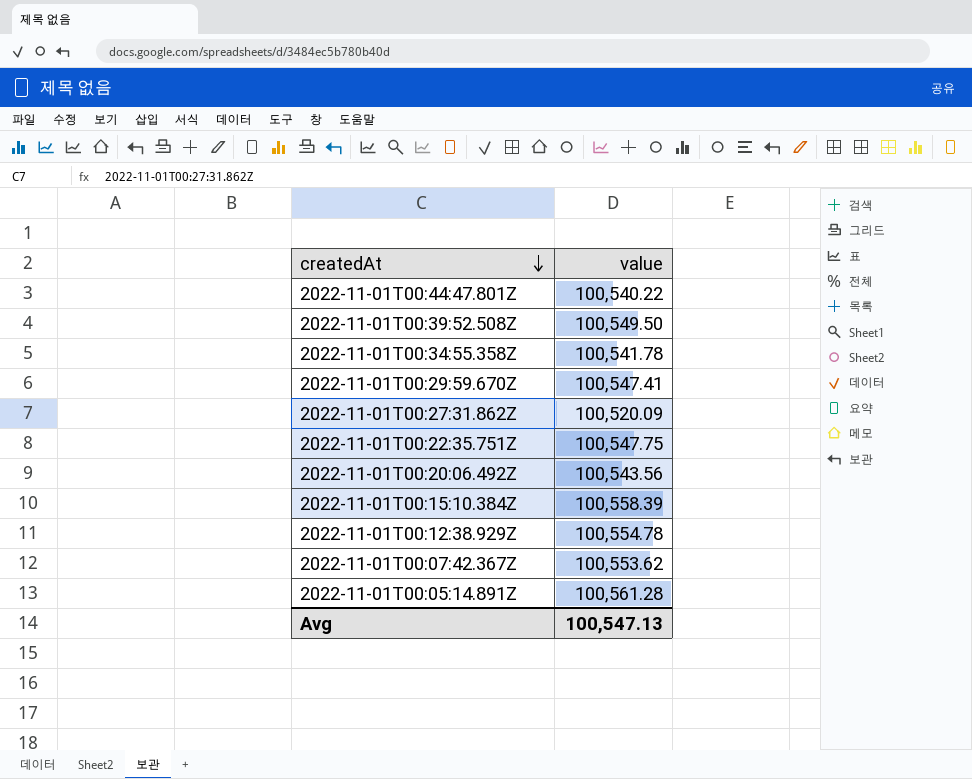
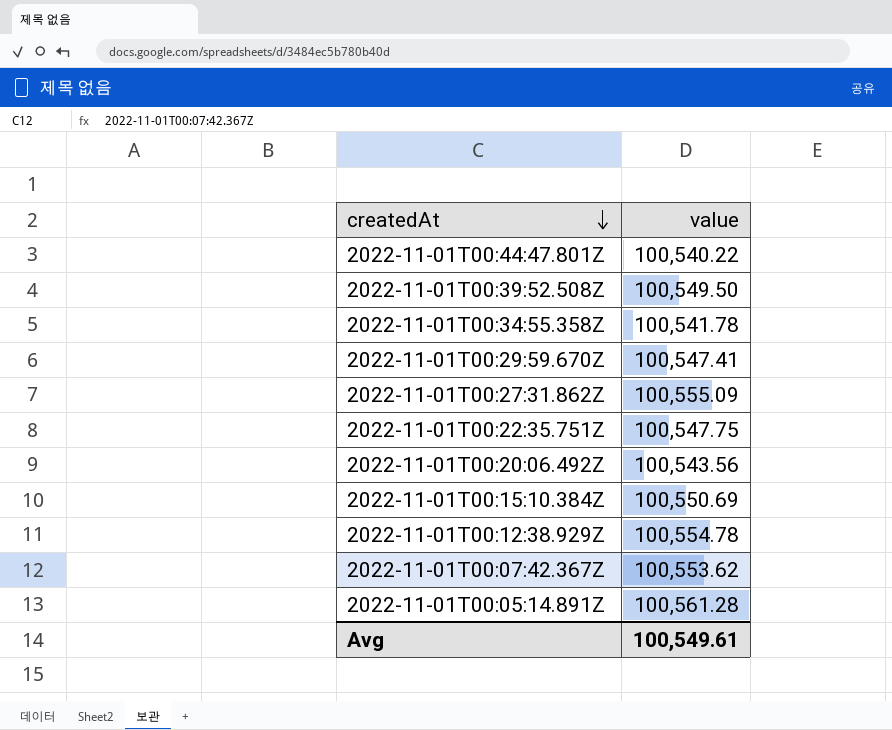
2022-11-01T00:27:31.862Z | value: 100,520.09 -> 100,555.09
2022-11-01T00:15:10.384Z | value: 100,558.39 -> 100,550.69
Avg | value: 100,547.13 -> 100,549.61

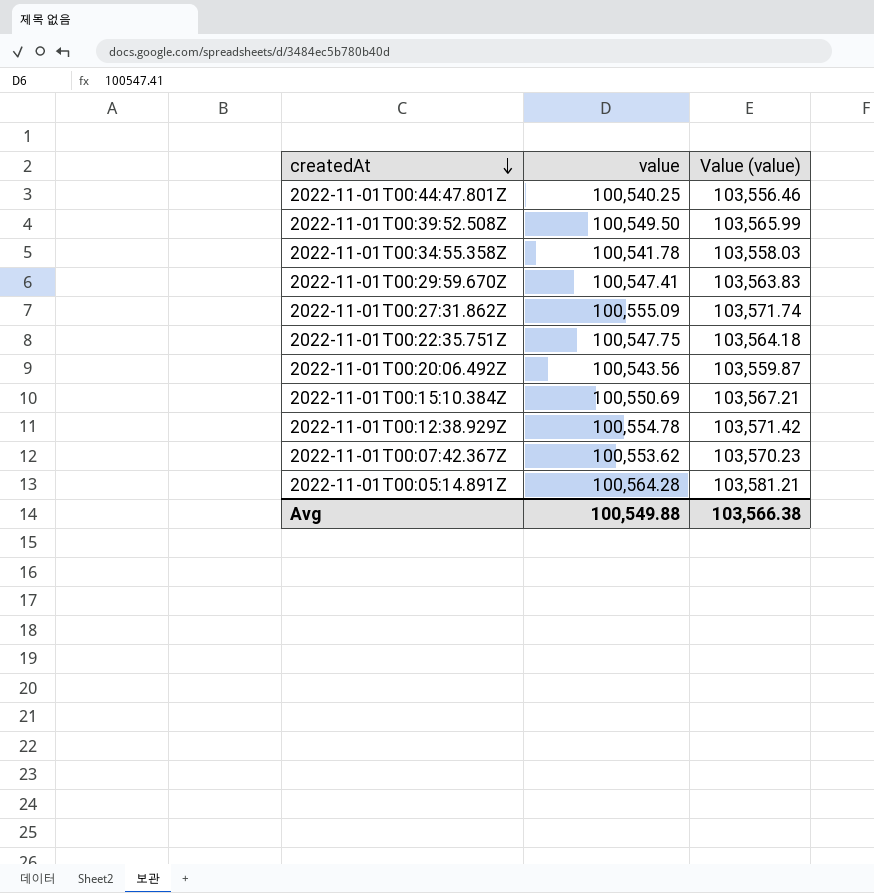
column Value (value) | formula: none -> [value] * 1.03
2022-11-01T00:44:47.801Z | value: 100,540.22 -> 100,540.25
2022-11-01T00:05:14.891Z | value: 100,561.28 -> 100,564.28
Avg | value: 100,549.61 -> 100,549.88

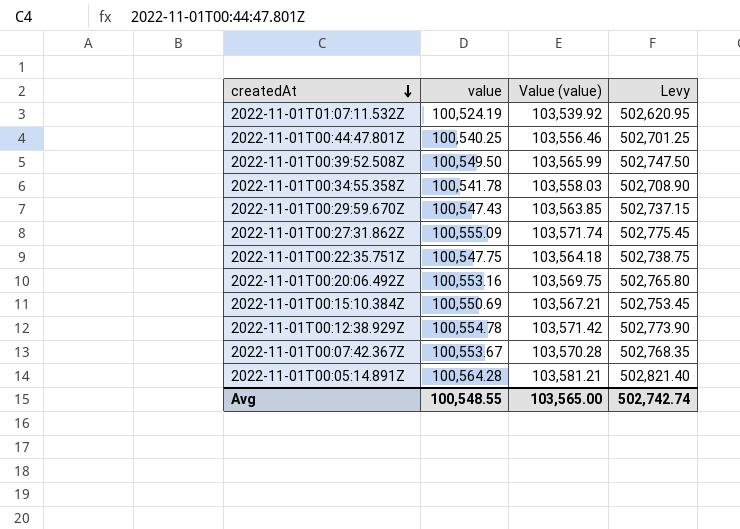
column Levy | formula: none -> [value] * 5
row 2022-11-01T01:07:11.532Z: none -> 100,524.19 | 103,539.92 | 502,620.95
2022-11-01T00:29:59.670Z | value: 100,547.41 -> 100,547.43
2022-11-01T00:29:59.670Z | Value (value): 103,563.83 -> 103,563.85
2022-11-01T00:20:06.492Z | value: 100,543.56 -> 100,553.16
2022-11-01T00:20:06.492Z | Value (value): 103,559.87 -> 103,569.75
2022-11-01T00:07:42.367Z | value: 100,553.62 -> 100,553.67
2022-11-01T00:07:42.367Z | Value (value): 103,570.23 -> 103,570.28
Avg | value: 100,549.88 -> 100,548.55
Avg | Value (value): 103,566.38 -> 103,565.00

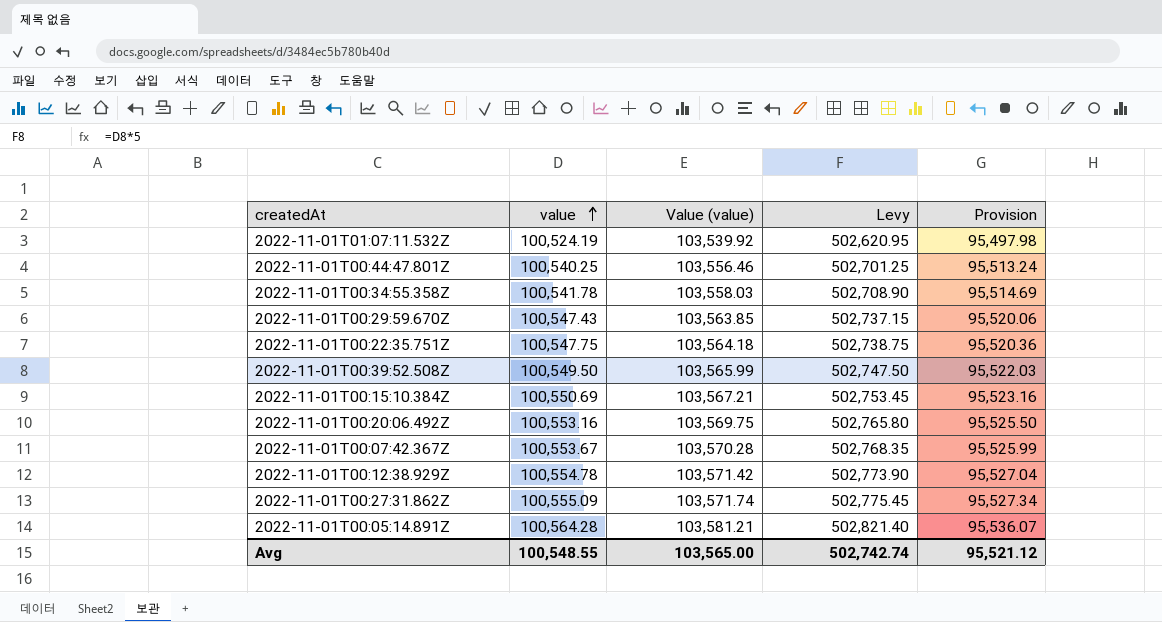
row order: createdAt descending -> value ascending
column Provision | formula: none -> [value] * 0.95

